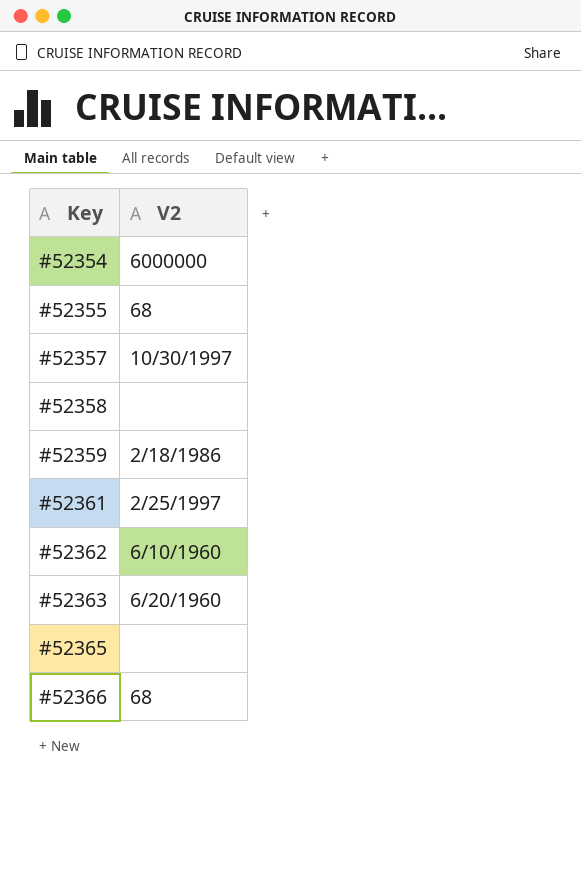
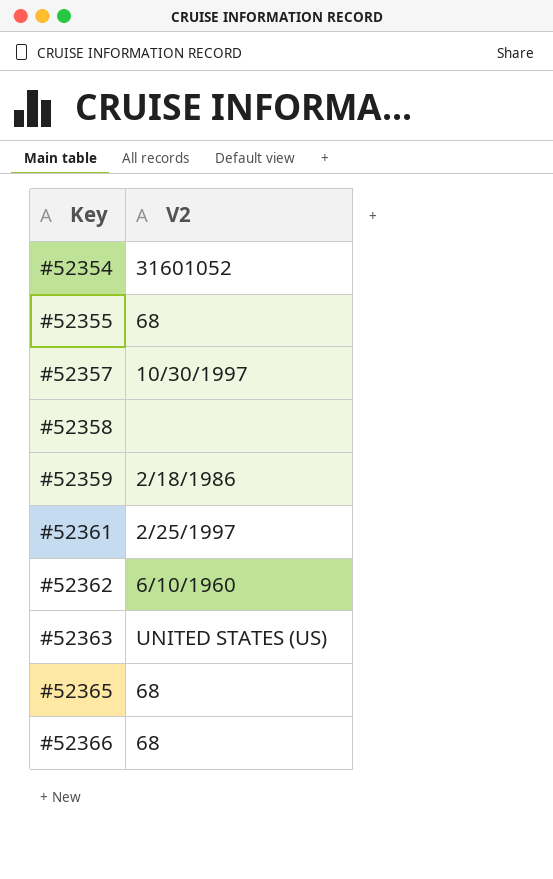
#52354 | V2: 6000000 -> 31601052
#52363 | V2: 6/20/1960 -> UNITED STATES (US)
#52365 | V2: none -> 68

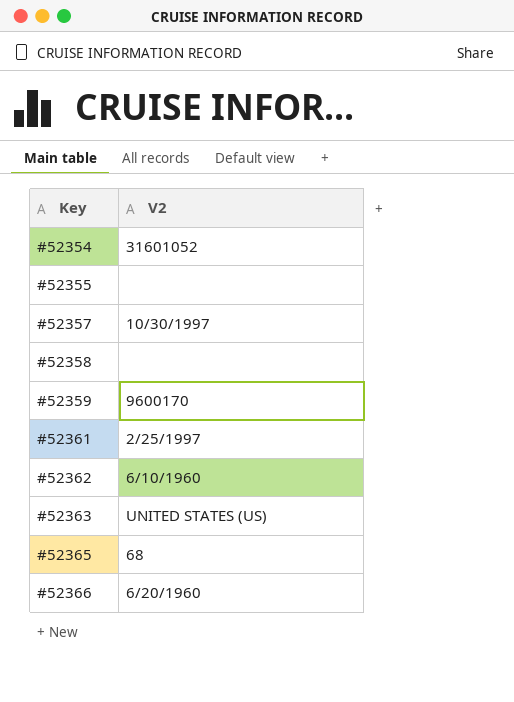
#52355 | V2: 68 -> none
#52359 | V2: 2/18/1986 -> 9600170
#52366 | V2: 68 -> 6/20/1960

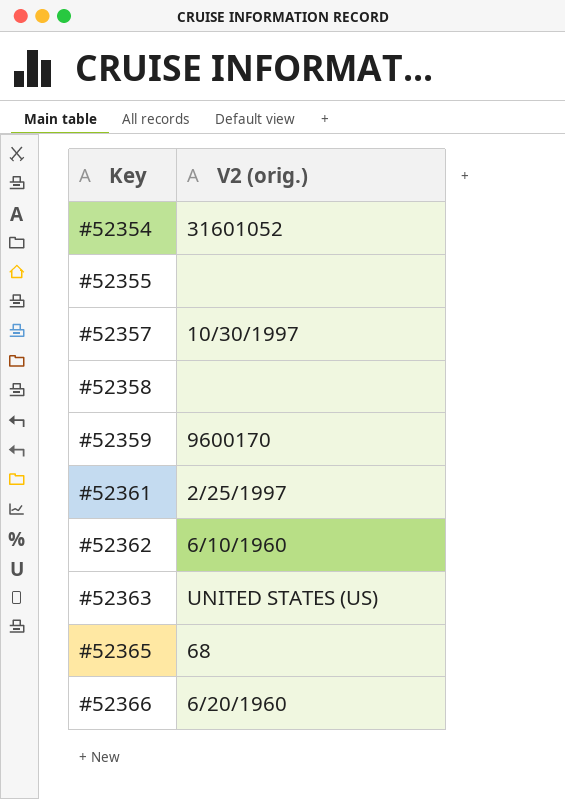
column name: V2 -> V2 (orig.)

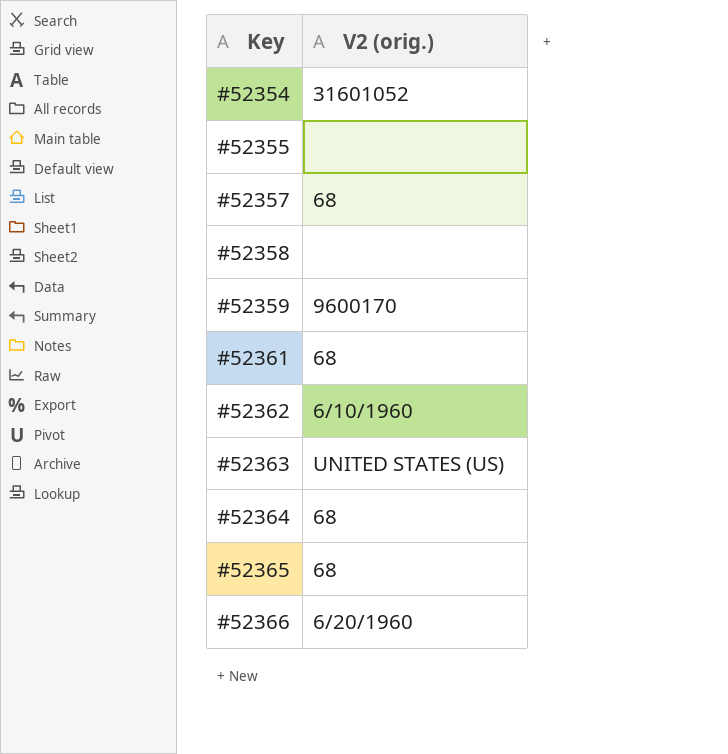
#52357 | V2 (orig.): 10/30/1997 -> 68
#52361 | V2 (orig.): 2/25/1997 -> 68
row #52364: none -> 68

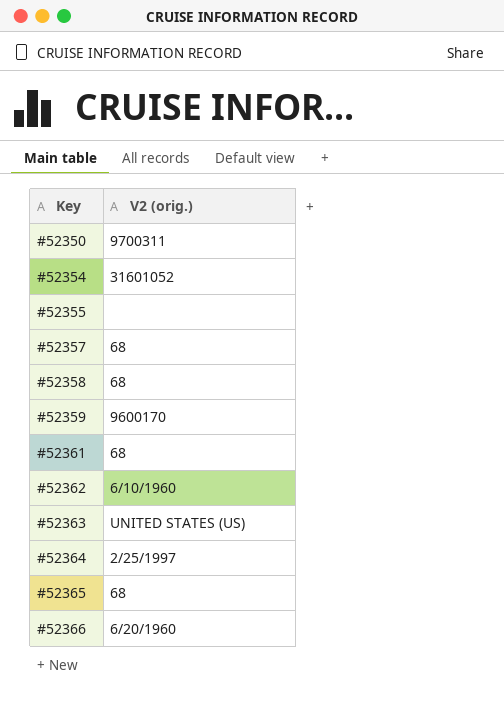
row #52350: none -> 9700311
#52358 | V2 (orig.): none -> 68
#52364 | V2 (orig.): 68 -> 2/25/1997

